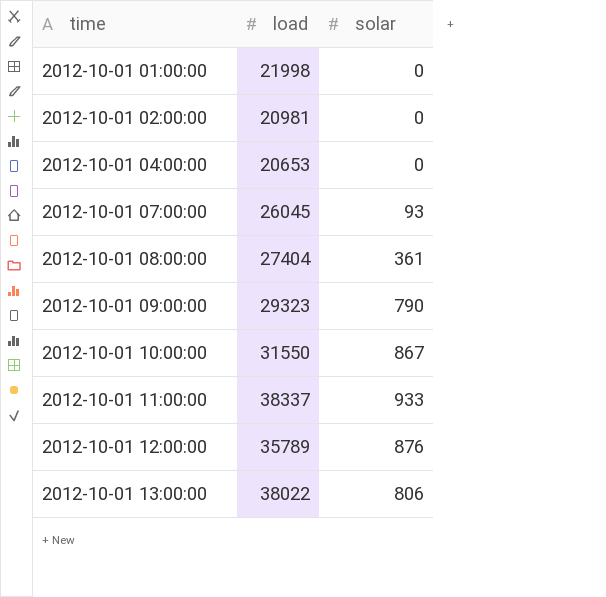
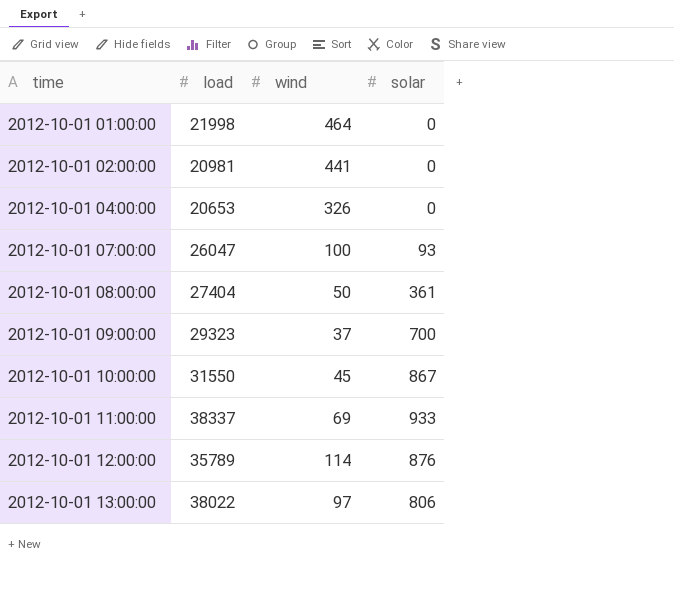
column wind | position: none -> 3
2012-10-01 07:00:00 | load: 26045 -> 26047
2012-10-01 09:00:00 | solar: 790 -> 700

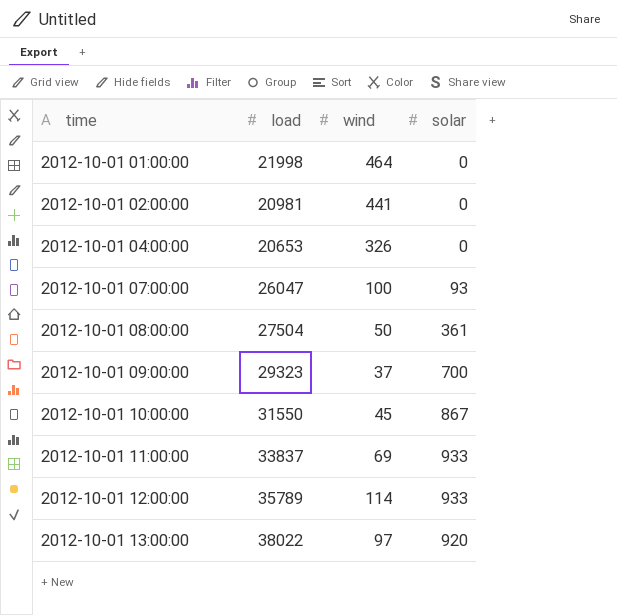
2012-10-01 08:00:00 | load: 27404 -> 27504
2012-10-01 11:00:00 | load: 38337 -> 33837
2012-10-01 12:00:00 | solar: 876 -> 933
2012-10-01 13:00:00 | solar: 806 -> 920

